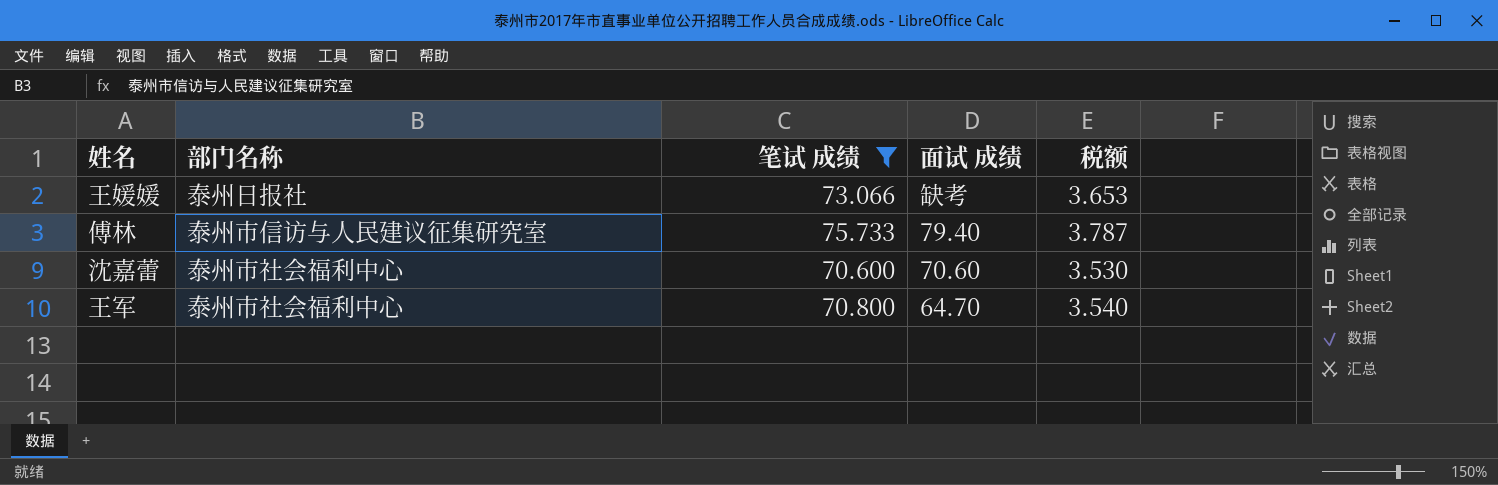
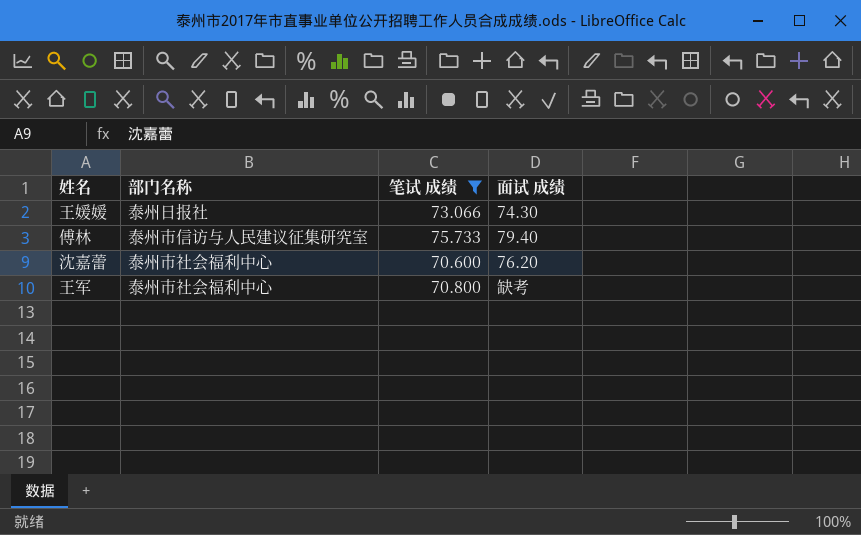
column 税额 | formula: [笔试 成绩] * 0.05 -> none
王媛媛 | 面试 成绩: 缺考 -> 74.30
沈嘉蕾 | 面试 成绩: 70.60 -> 76.20
王军 | 面试 成绩: 64.70 -> 缺考

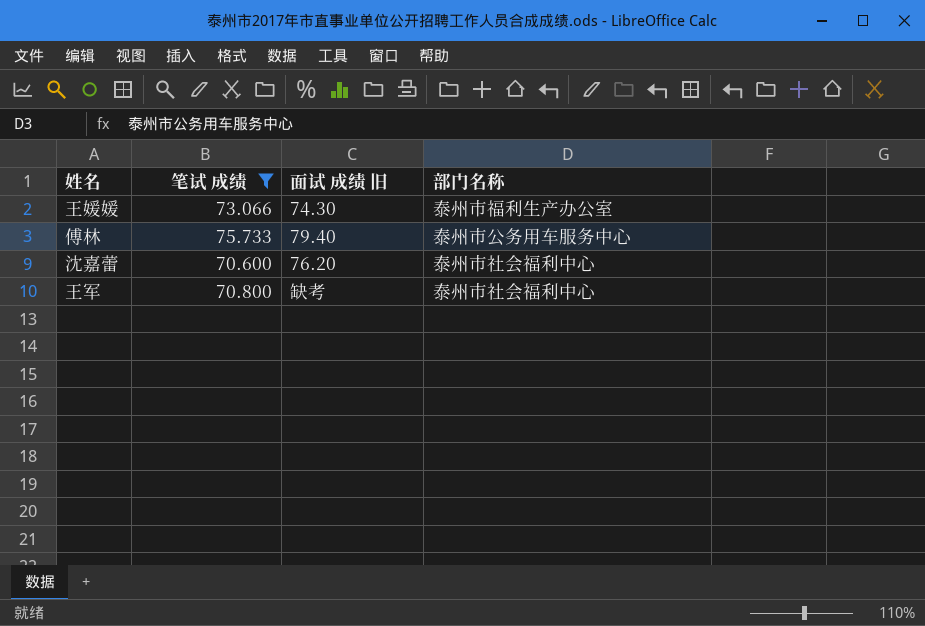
column name: 面试 成绩 -> 面试 成绩 旧
column 部门名称 | position: 2 -> 4
王媛媛 | 部门名称: 泰州日报社 -> 泰州市福利生产办公室
傅林 | 部门名称: 泰州市信访与人民建议征集研究室 -> 泰州市公务用车服务中心

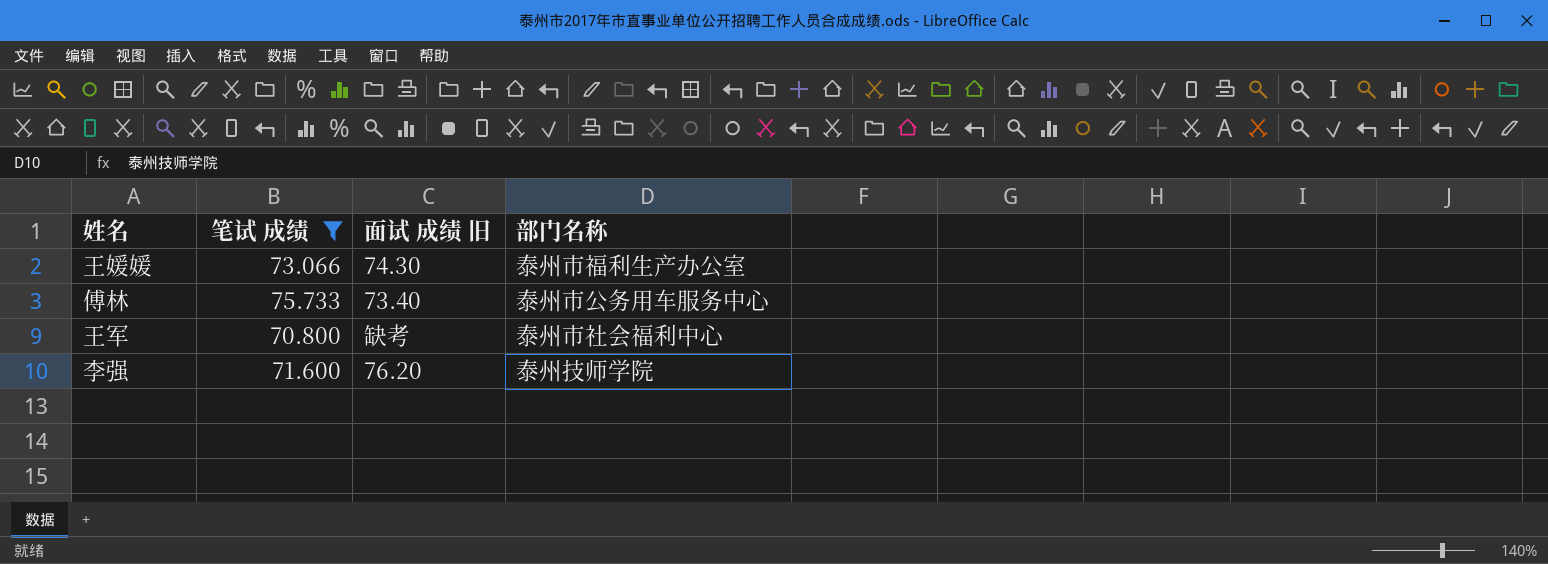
row 沈嘉蕾: 70.600 | 76.20 | 泰州市社会福利中心 -> none
傅林 | 面试 成绩 旧: 79.40 -> 73.40
row 李强: none -> 71.600 | 76.20 | 泰州技师学院

